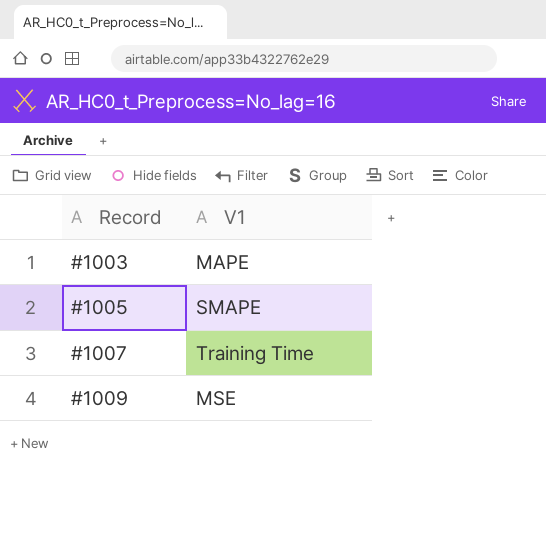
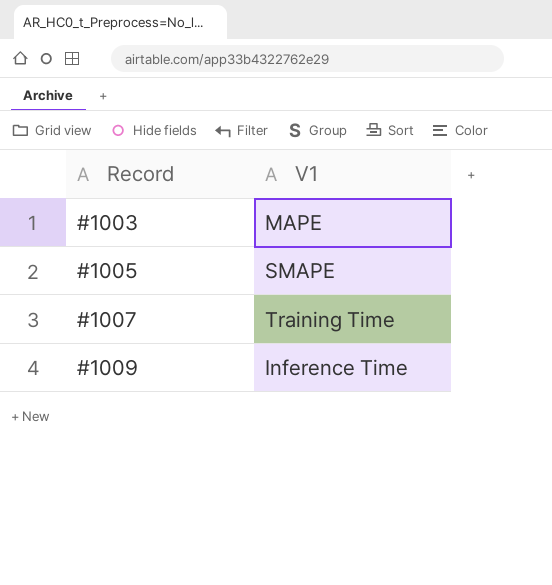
#1009 | V1: MSE -> Inference Time

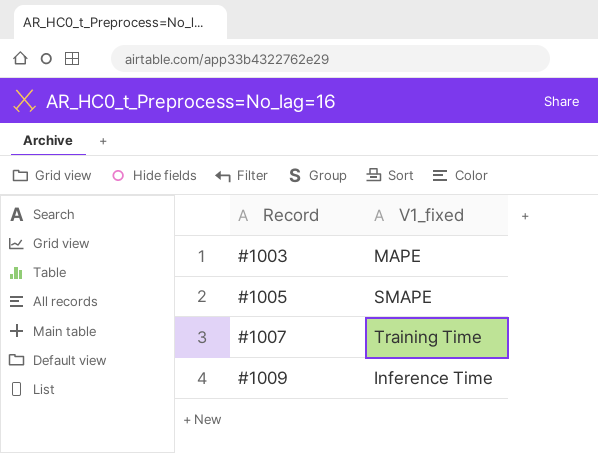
column name: V1 -> V1_fixed

